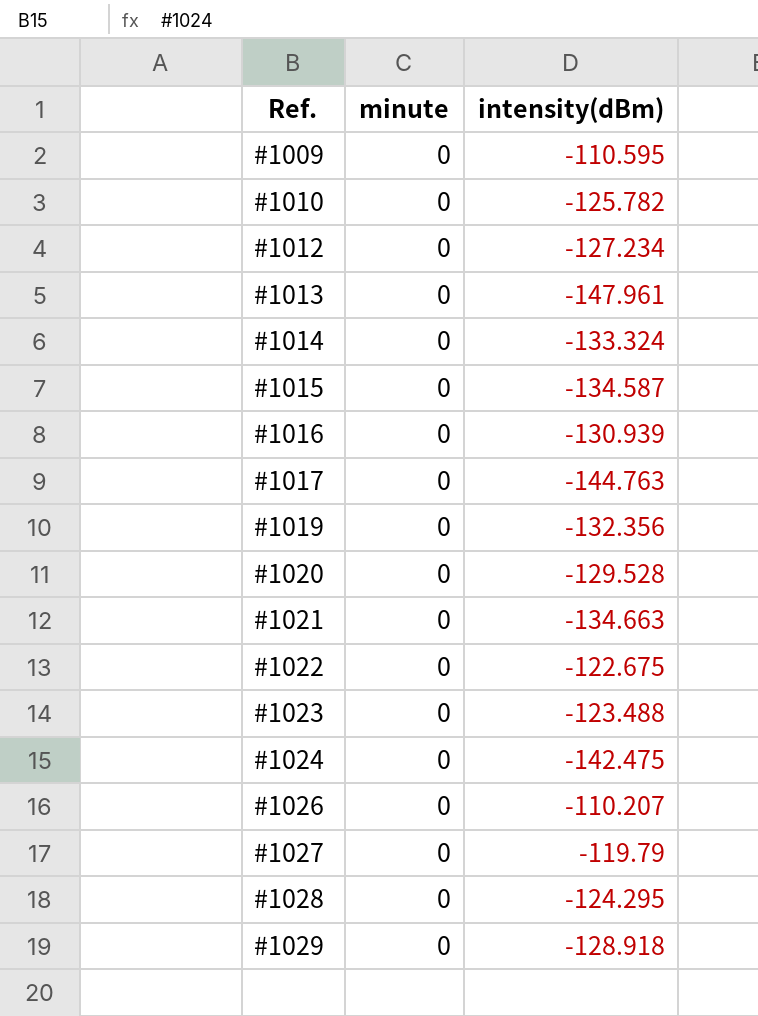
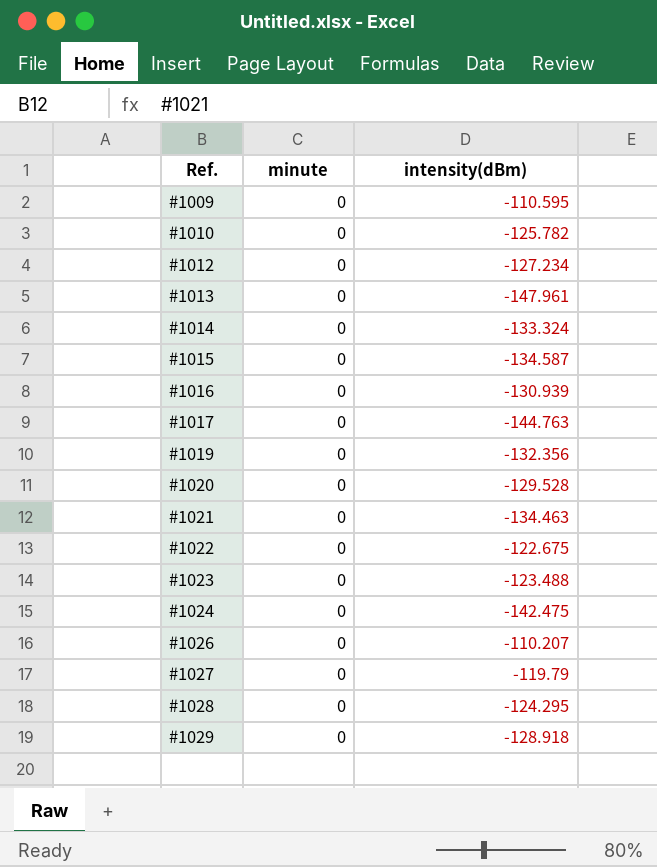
#1021 | intensity(dBm): -134.663 -> -134.463

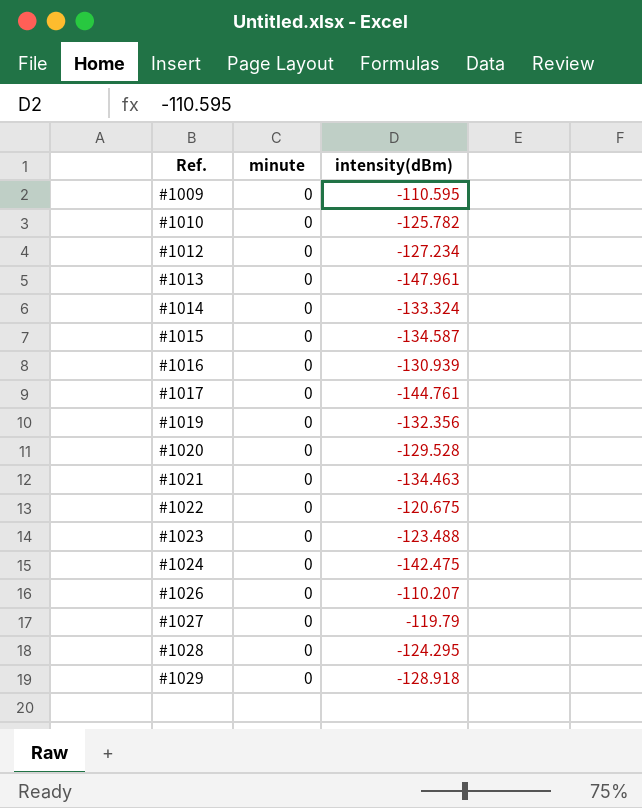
#1017 | intensity(dBm): -144.763 -> -144.761
#1022 | intensity(dBm): -122.675 -> -120.675

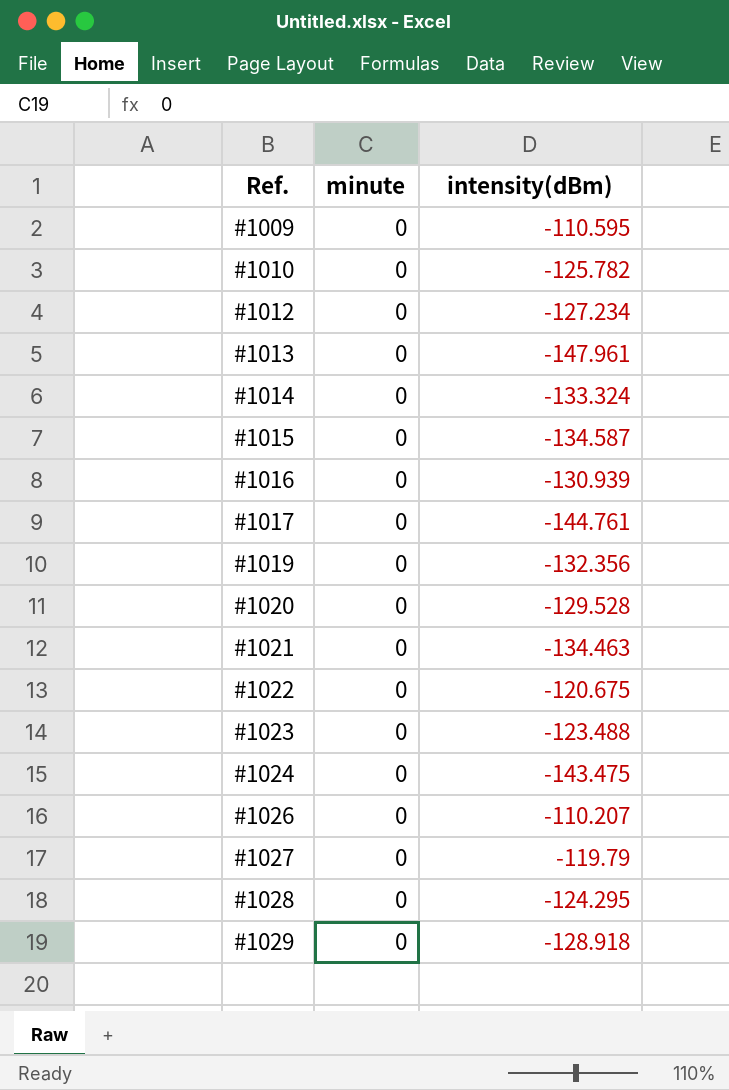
#1024 | intensity(dBm): -142.475 -> -143.475

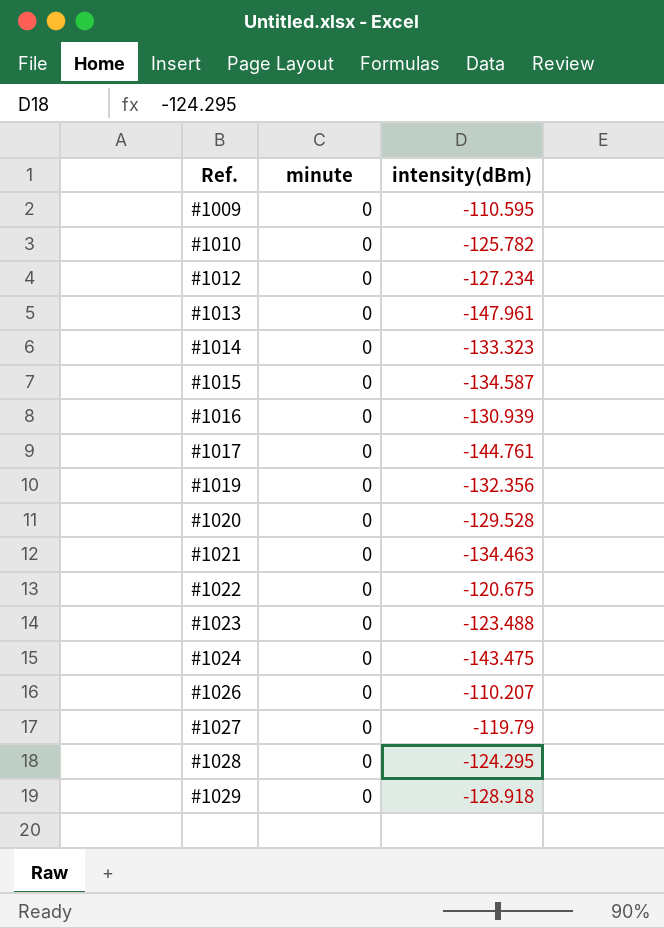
#1014 | intensity(dBm): -133.324 -> -133.323

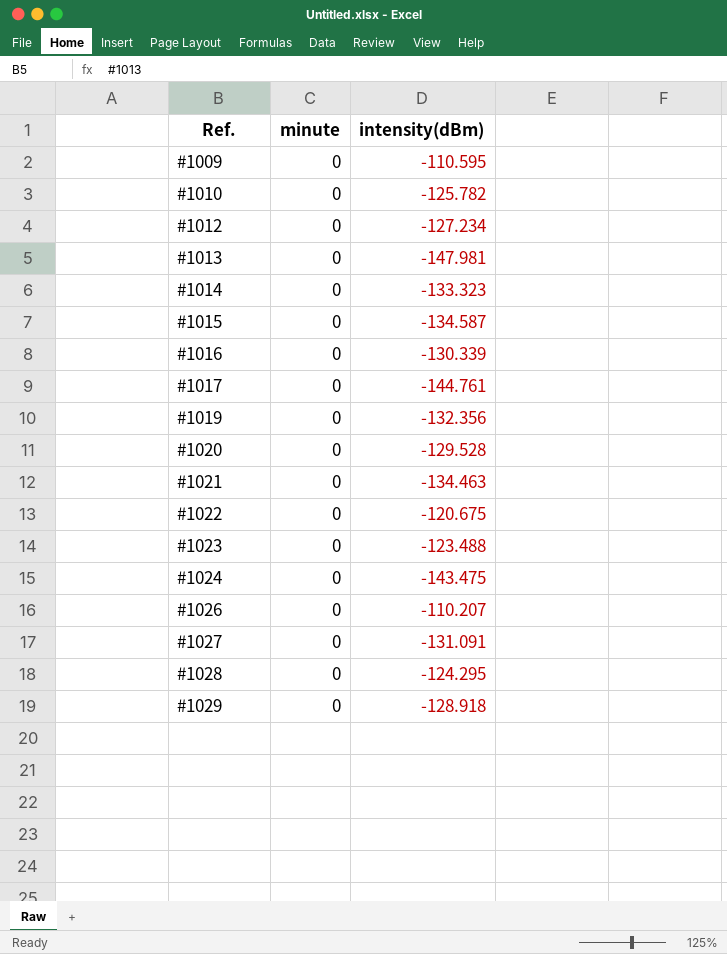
#1013 | intensity(dBm): -147.961 -> -147.981
#1016 | intensity(dBm): -130.939 -> -130.339
#1027 | intensity(dBm): -119.79 -> -131.091

